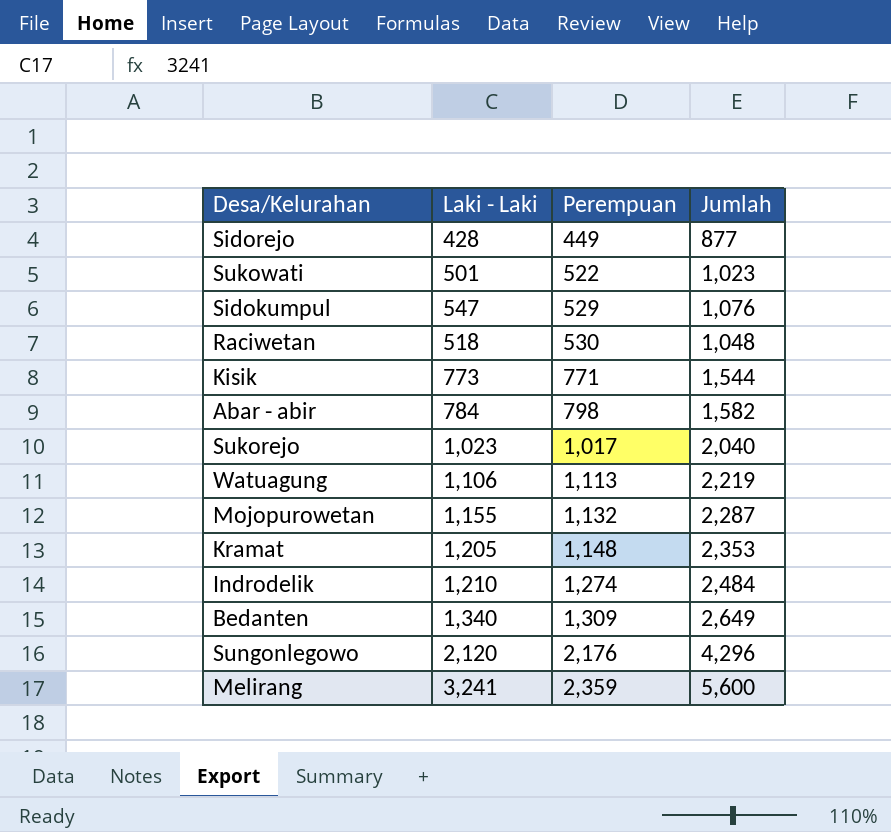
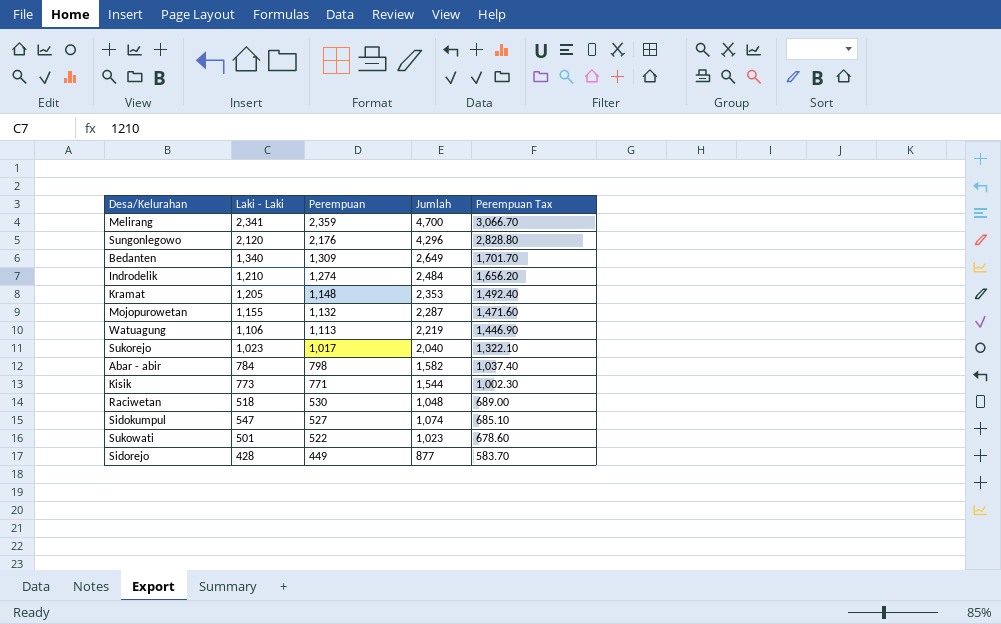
row order: Perempuan ascending -> Perempuan descending
column Perempuan Tax | formula: none -> [Perempuan] * 1.3
Melirang | Laki - Laki: 3,241 -> 2,341
Melirang | Jumlah: 5,600 -> 4,700
Sidokumpul | Perempuan: 529 -> 527
Sidokumpul | Jumlah: 1,076 -> 1,074

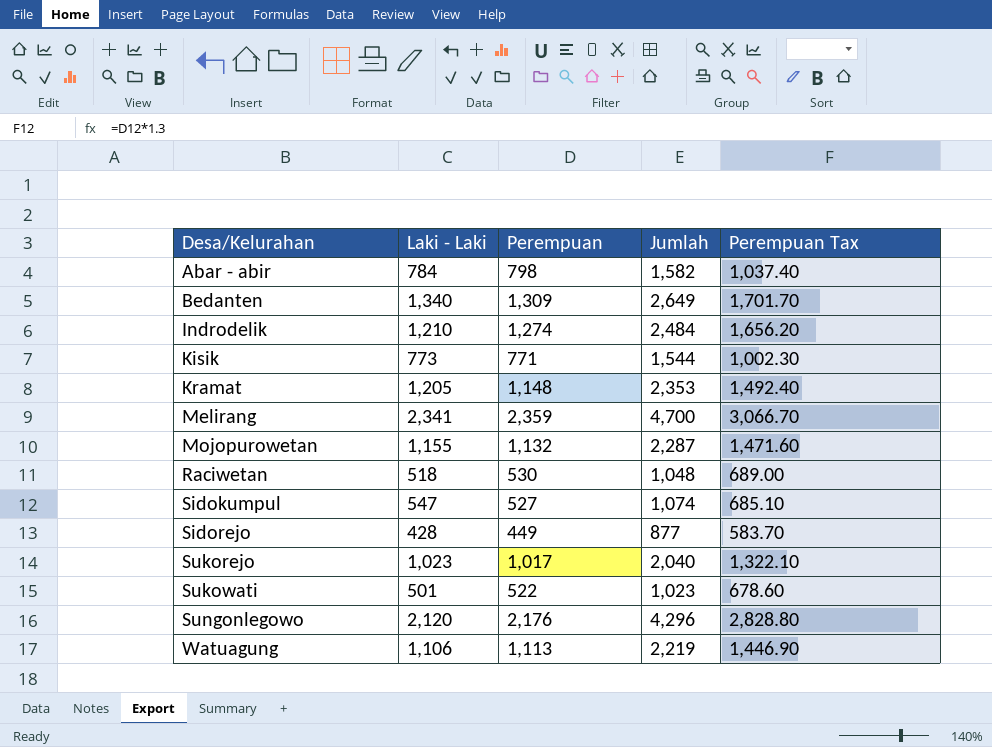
row order: Perempuan descending -> Desa/Kelurahan ascending

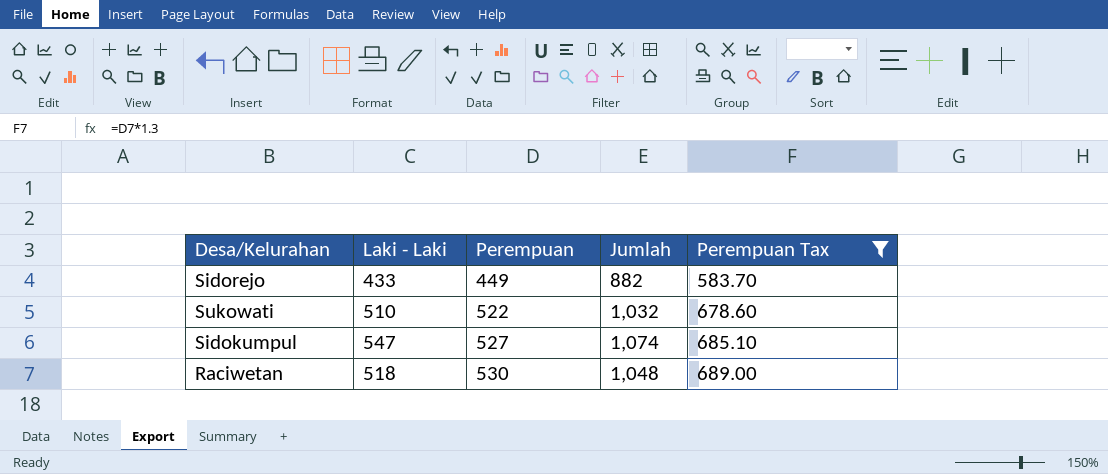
filter: none -> Perempuan Tax <= 689.00
row order: Desa/Kelurahan ascending -> Perempuan ascending
Sidorejo | Laki - Laki: 428 -> 433
Sidorejo | Jumlah: 877 -> 882
Sukowati | Laki - Laki: 501 -> 510
Sukowati | Jumlah: 1,023 -> 1,032

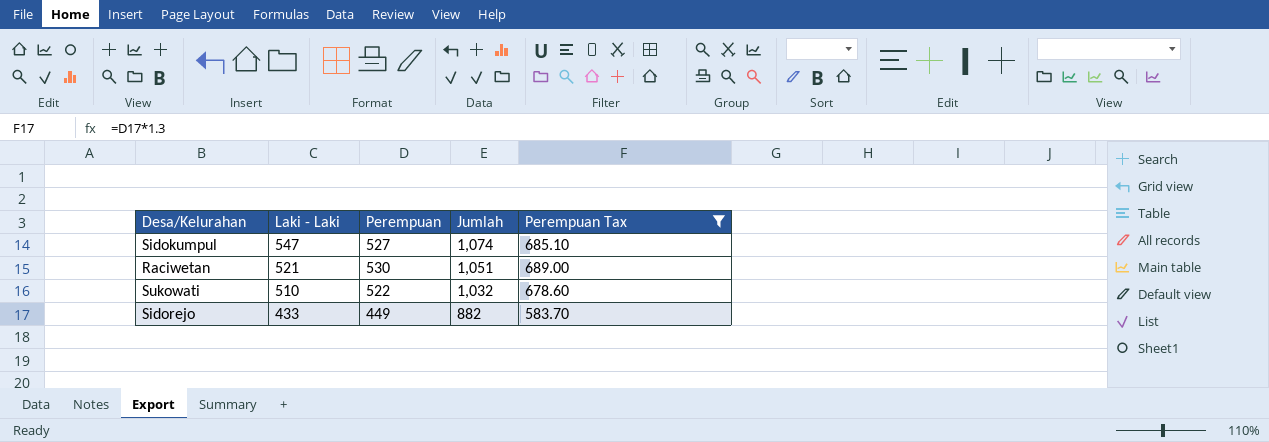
row order: Perempuan ascending -> Laki - Laki descending
Raciwetan | Laki - Laki: 518 -> 521
Raciwetan | Jumlah: 1,048 -> 1,051

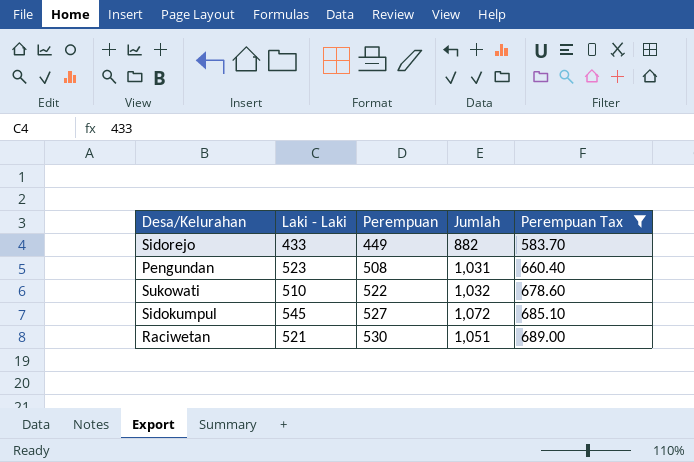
row order: Laki - Laki descending -> Perempuan ascending
row Pengundan: none -> 523 | 508 | 1,031 | 660.40
Sidokumpul | Laki - Laki: 547 -> 545
Sidokumpul | Jumlah: 1,074 -> 1,072

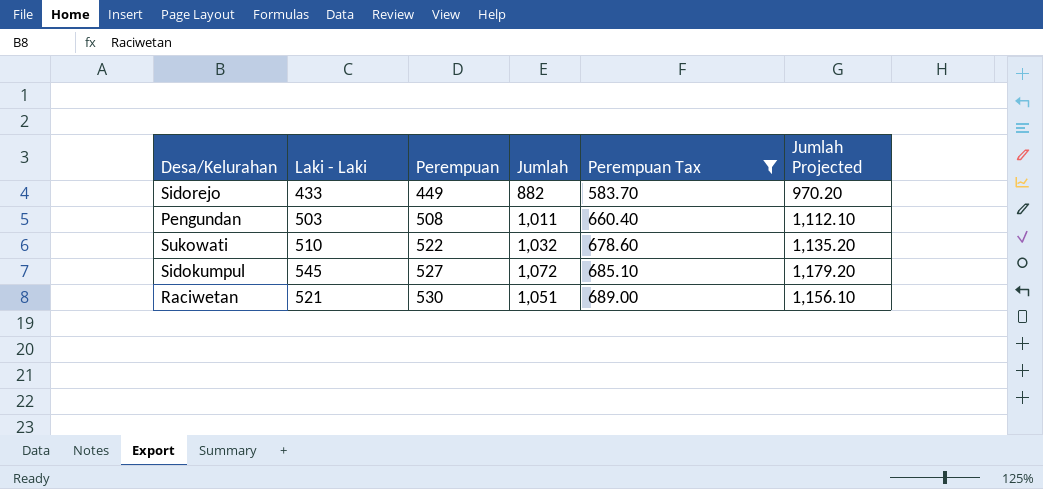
column Jumlah Projected | formula: none -> [Jumlah] * 1.1
Pengundan | Laki - Laki: 523 -> 503
Pengundan | Jumlah: 1,031 -> 1,011

